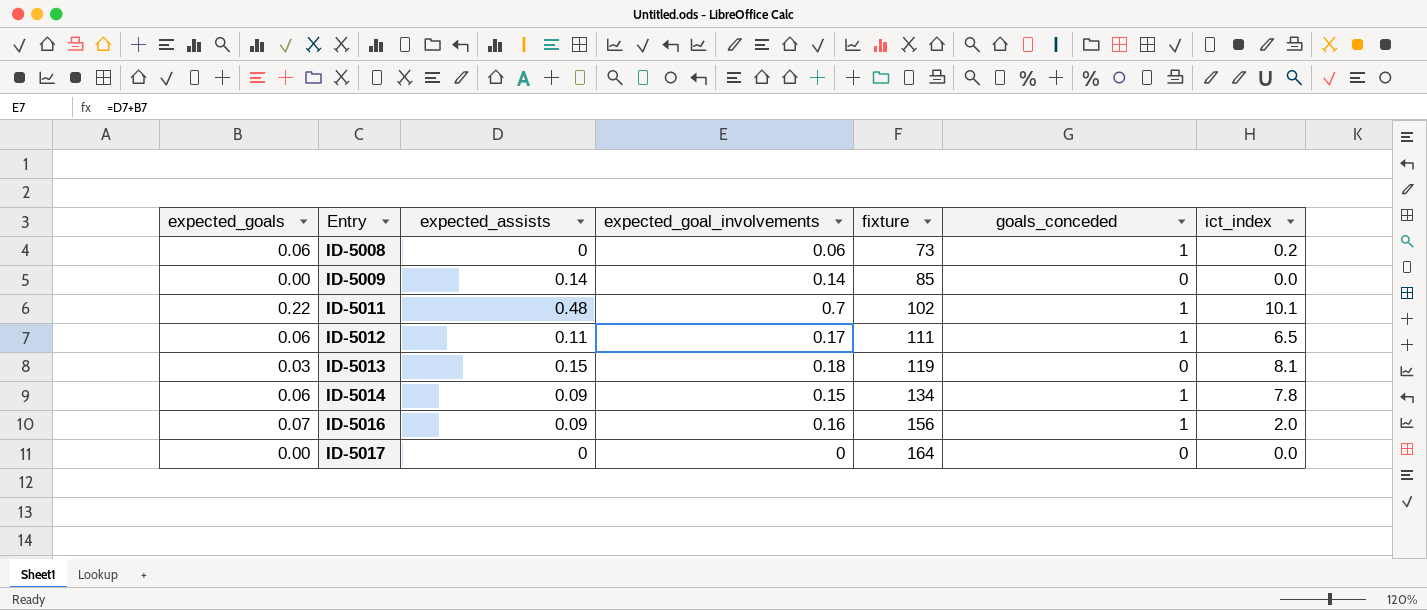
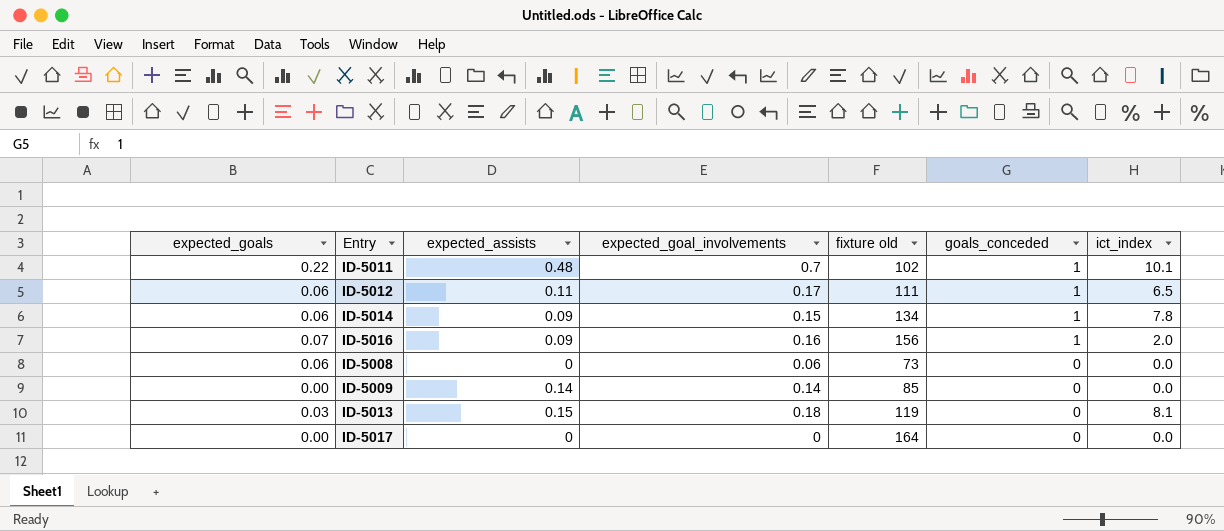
row order: Entry ascending -> goals_conceded descending
column name: fixture -> fixture old
ID-5008 | goals_conceded: 1 -> 0
ID-5008 | ict_index: 0.2 -> 0.0

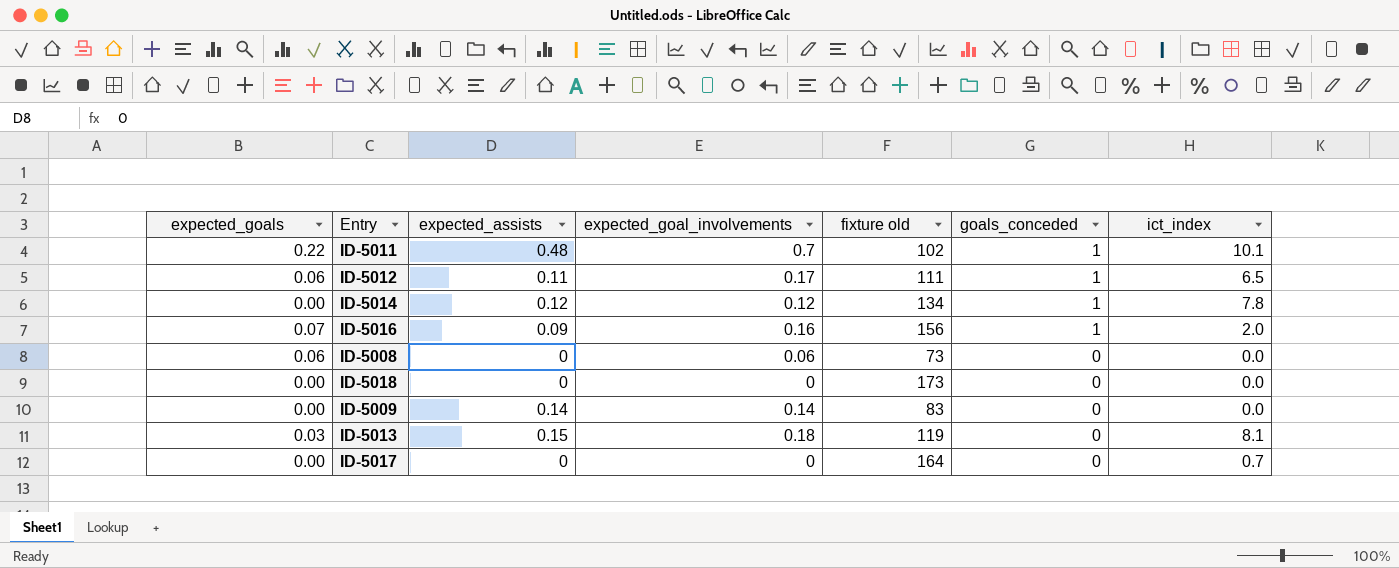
ID-5014 | expected_goals: 0.06 -> 0.00
ID-5014 | expected_assists: 0.09 -> 0.12
ID-5014 | expected_goal_involvements: 0.15 -> 0.12
row ID-5018: none -> 0.00 | 0 | 0 | 173 | 0 | 0.0
ID-5009 | fixture old: 85 -> 83
ID-5017 | ict_index: 0.0 -> 0.7

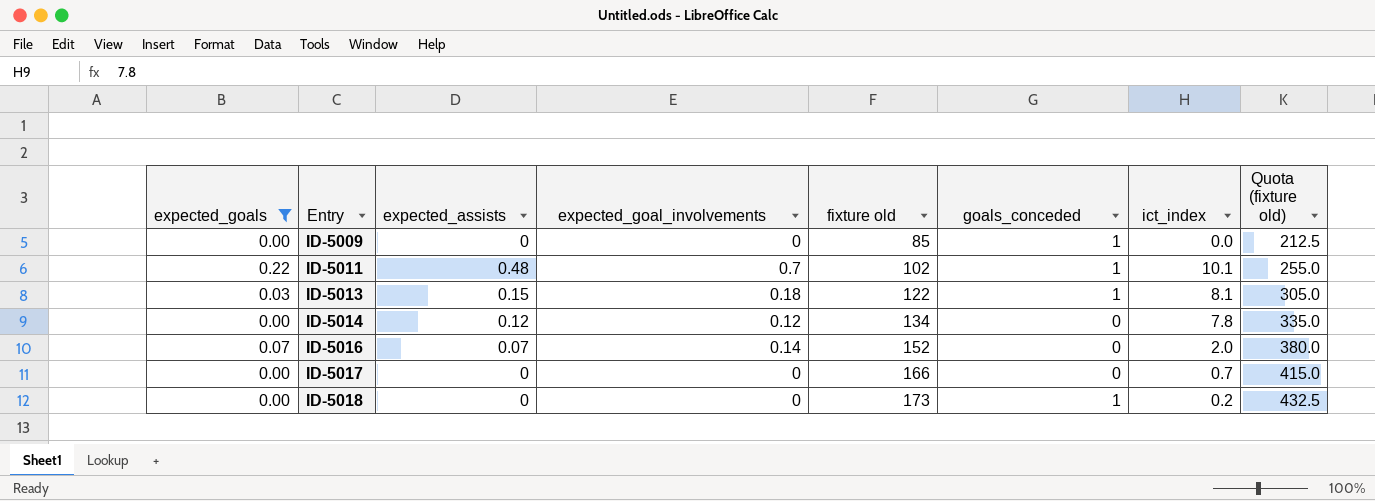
filter: none -> expected_goals != 0.06
row order: goals_conceded descending -> Entry ascending
column Quota (fixture old) | formula: none -> [fixture old] * 2.5
ID-5009 | expected_assists: 0.14 -> 0
ID-5009 | expected_goal_involvements: 0.14 -> 0
ID-5009 | fixture old: 83 -> 85
ID-5009 | goals_conceded: 0 -> 1
ID-5013 | fixture old: 119 -> 122
ID-5013 | goals_conceded: 0 -> 1
ID-5014 | goals_conceded: 1 -> 0
ID-5016 | expected_assists: 0.09 -> 0.07
ID-5016 | expected_goal_involvements: 0.16 -> 0.14
ID-5016 | fixture old: 156 -> 152
ID-5016 | goals_conceded: 1 -> 0
ID-5017 | fixture old: 164 -> 166
ID-5018 | goals_conceded: 0 -> 1
ID-5018 | ict_index: 0.0 -> 0.2

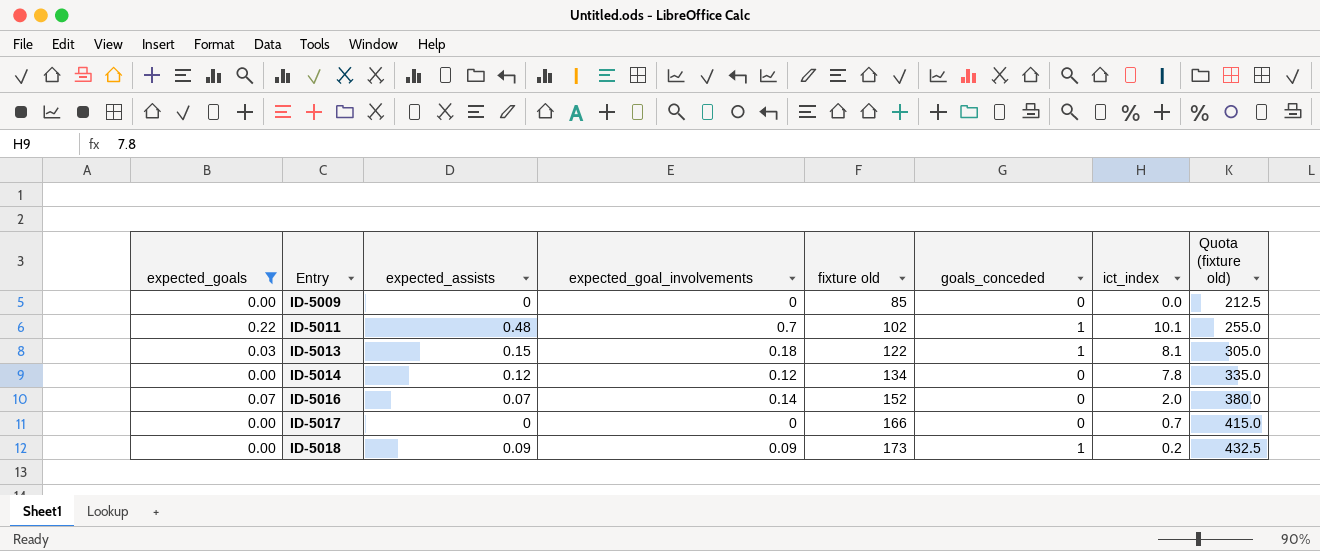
ID-5009 | goals_conceded: 1 -> 0
ID-5018 | expected_assists: 0 -> 0.09
ID-5018 | expected_goal_involvements: 0 -> 0.09

